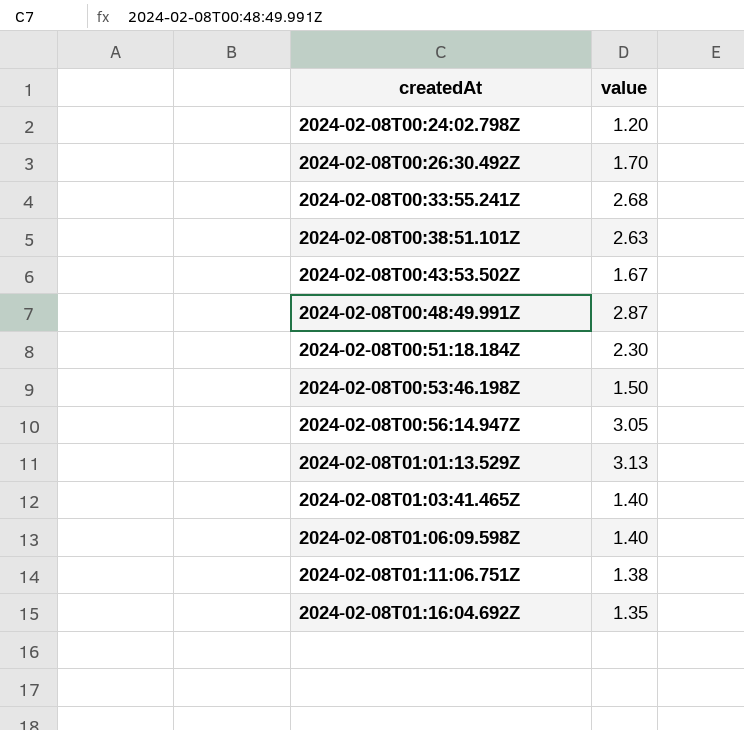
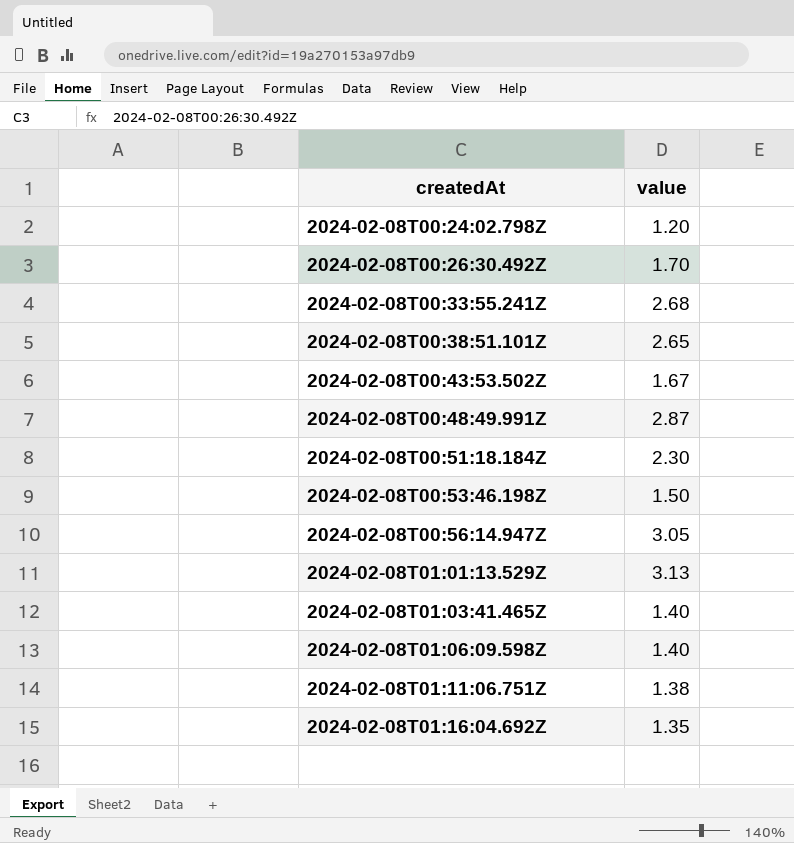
2024-02-08T00:38:51.101Z | value: 2.63 -> 2.65

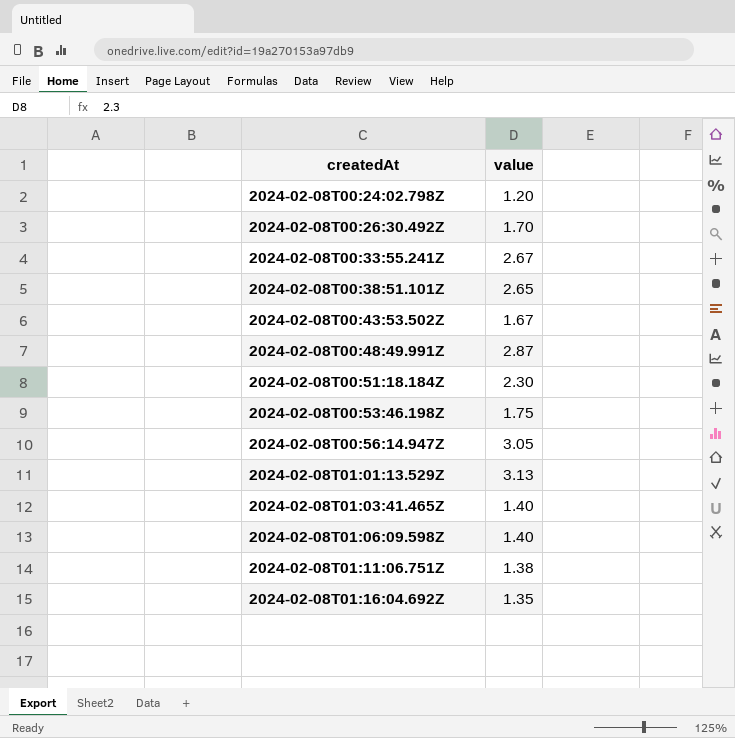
2024-02-08T00:33:55.241Z | value: 2.68 -> 2.67
2024-02-08T00:53:46.198Z | value: 1.50 -> 1.75

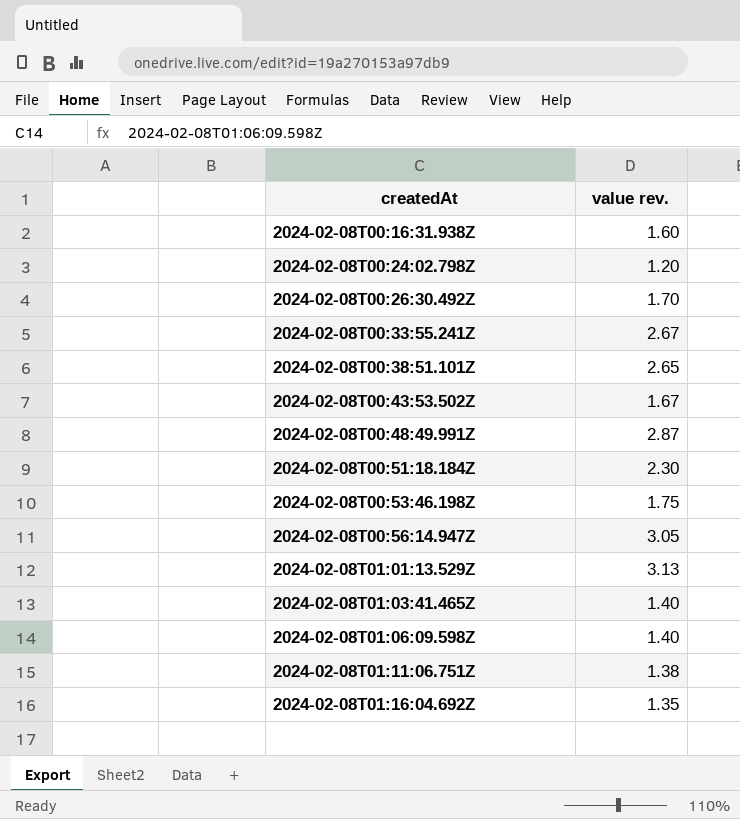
column name: value -> value rev.
row 2024-02-08T00:16:31.938Z: none -> 1.60

